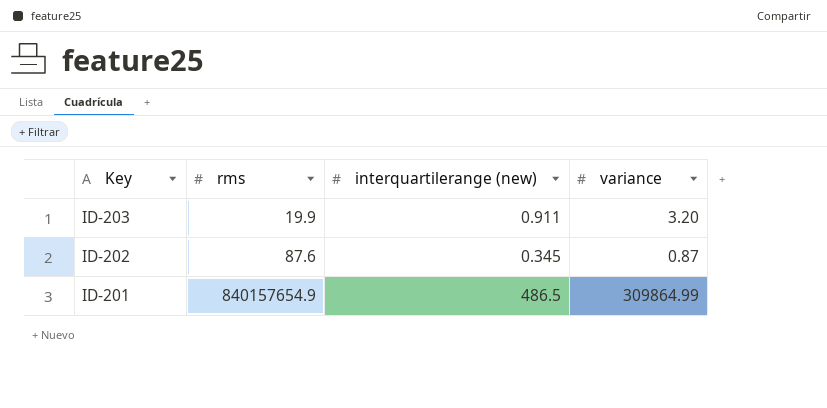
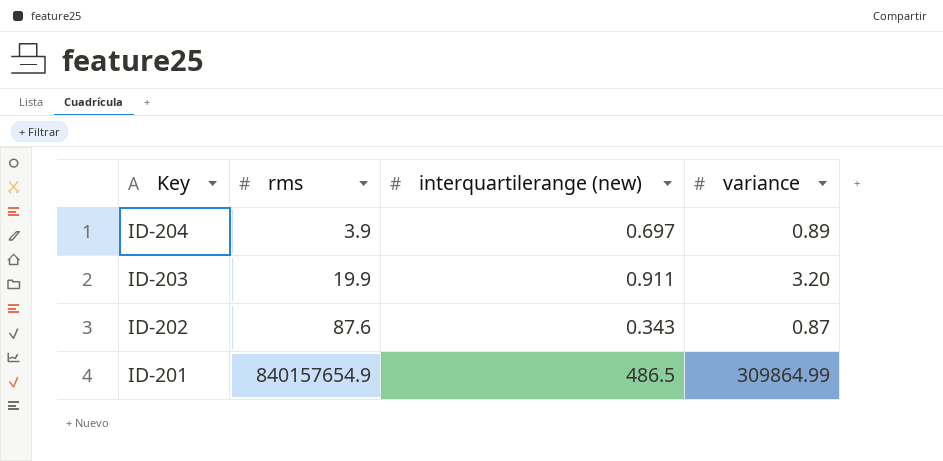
row ID-204: none -> 3.9 | 0.697 | 0.89
ID-202 | interquartilerange (new): 0.345 -> 0.343

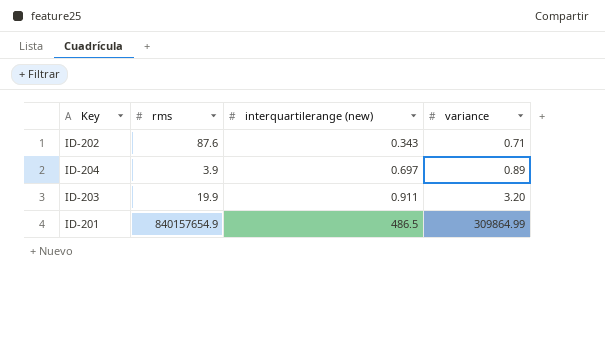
row order: Key descending -> interquartilerange (new) ascending
ID-202 | variance: 0.87 -> 0.71

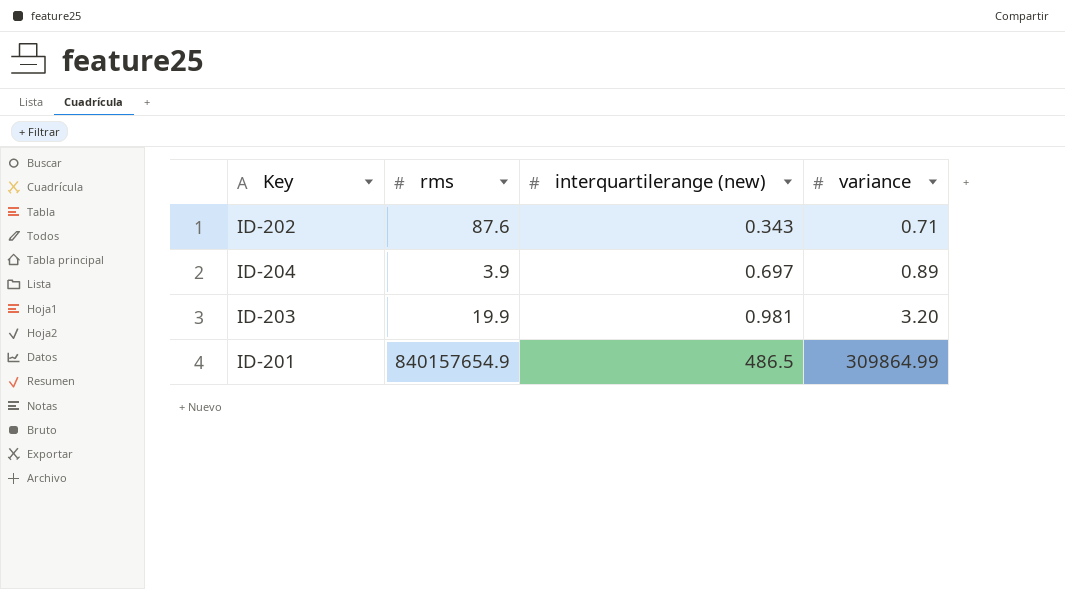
ID-203 | interquartilerange (new): 0.911 -> 0.981

